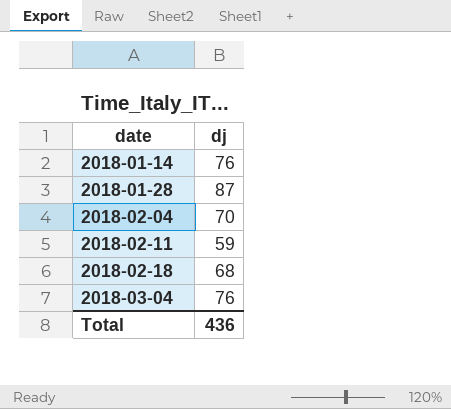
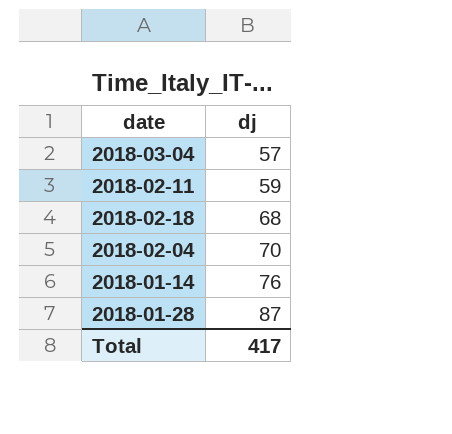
row order: date ascending -> dj ascending
2018-03-04 | dj: 76 -> 57
Total | dj: 436 -> 417

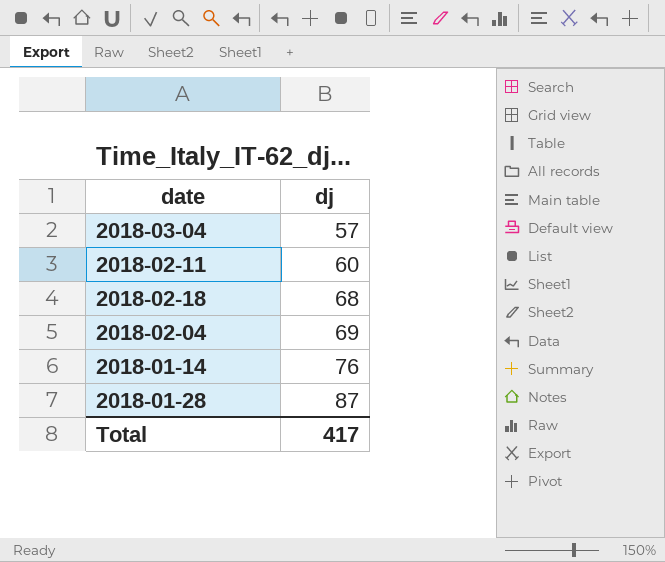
2018-02-11 | dj: 59 -> 60
2018-02-04 | dj: 70 -> 69

